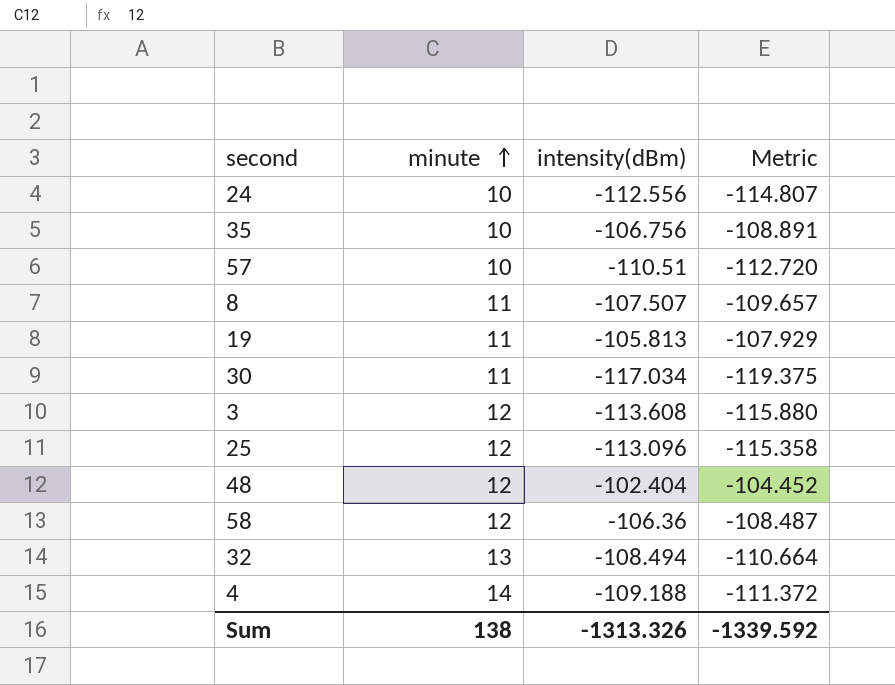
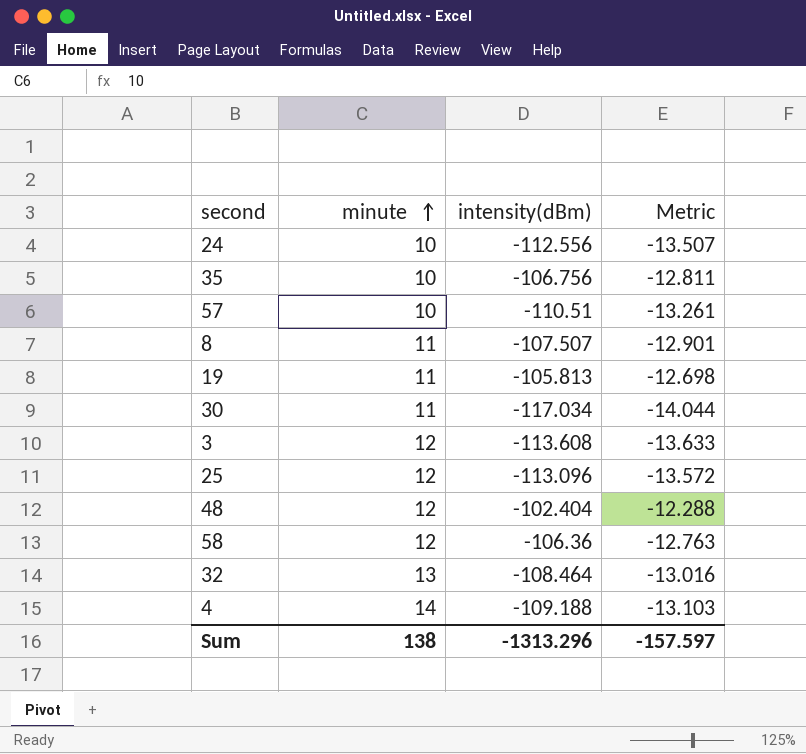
column Metric | formula: [intensity(dBm)] * 1.02 -> [intensity(dBm)] * 0.12
32 | intensity(dBm): -108.494 -> -108.464
Sum | intensity(dBm): -1313.326 -> -1313.296
Sum | Metric: -1339.592 -> -157.597

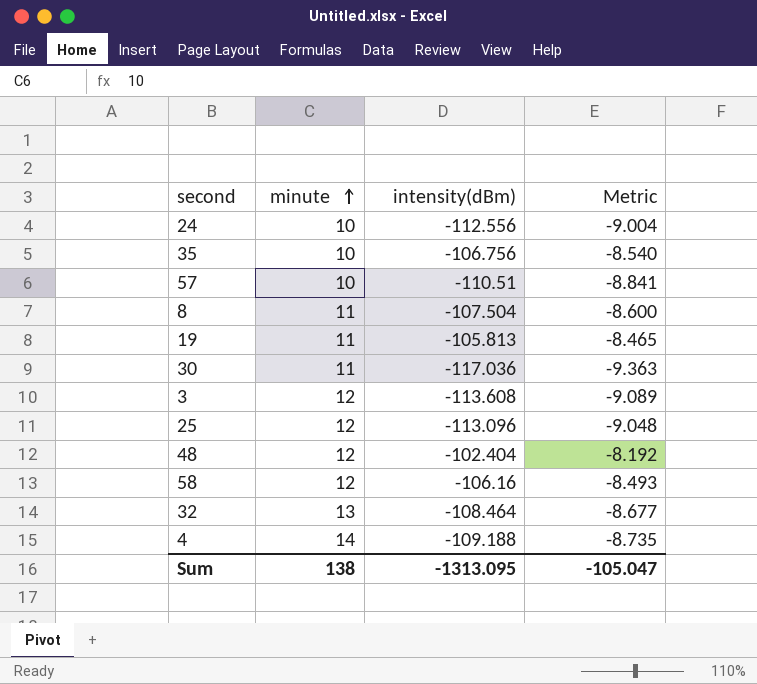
column Metric | formula: [intensity(dBm)] * 0.12 -> [intensity(dBm)] * 0.08
8 | intensity(dBm): -107.507 -> -107.504
30 | intensity(dBm): -117.034 -> -117.036
58 | intensity(dBm): -106.36 -> -106.16
Sum | intensity(dBm): -1313.296 -> -1313.095
Sum | Metric: -157.597 -> -105.047

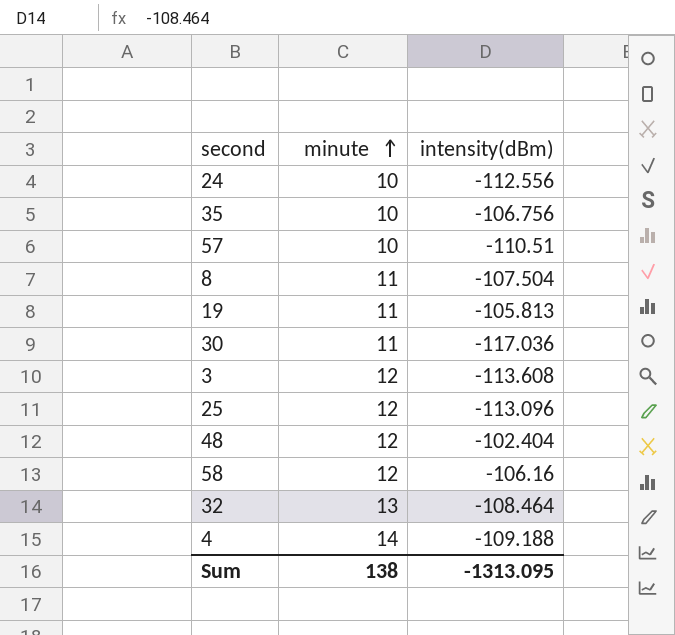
column Metric | formula: [intensity(dBm)] * 0.08 -> none

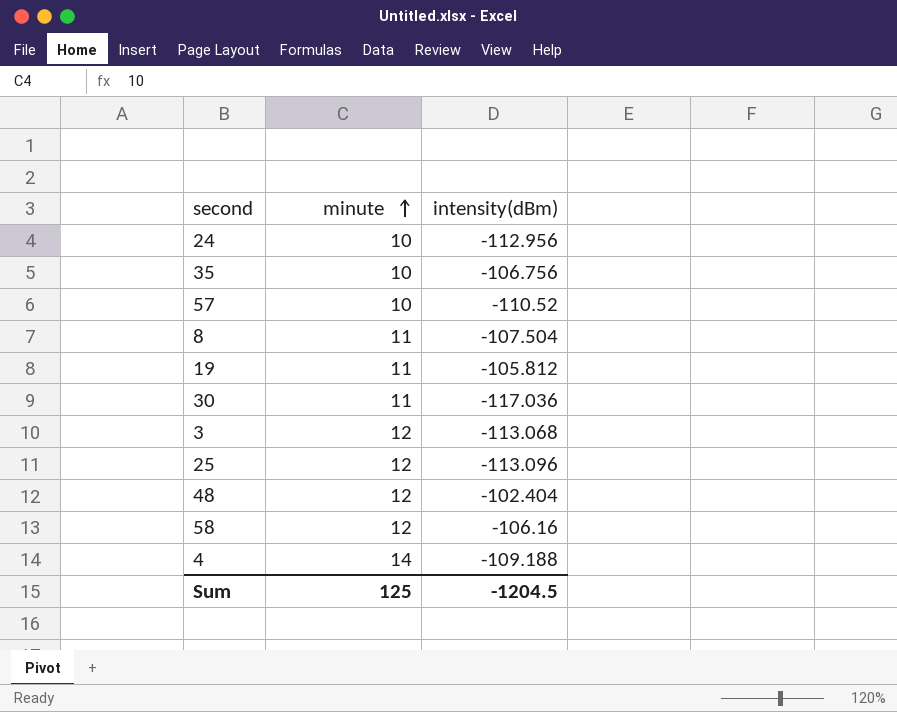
row 32: 13 | -108.464 -> none
24 | intensity(dBm): -112.556 -> -112.956
57 | intensity(dBm): -110.51 -> -110.52
19 | intensity(dBm): -105.813 -> -105.812
3 | intensity(dBm): -113.608 -> -113.068
Sum | minute: 138 -> 125
Sum | intensity(dBm): -1313.095 -> -1204.5

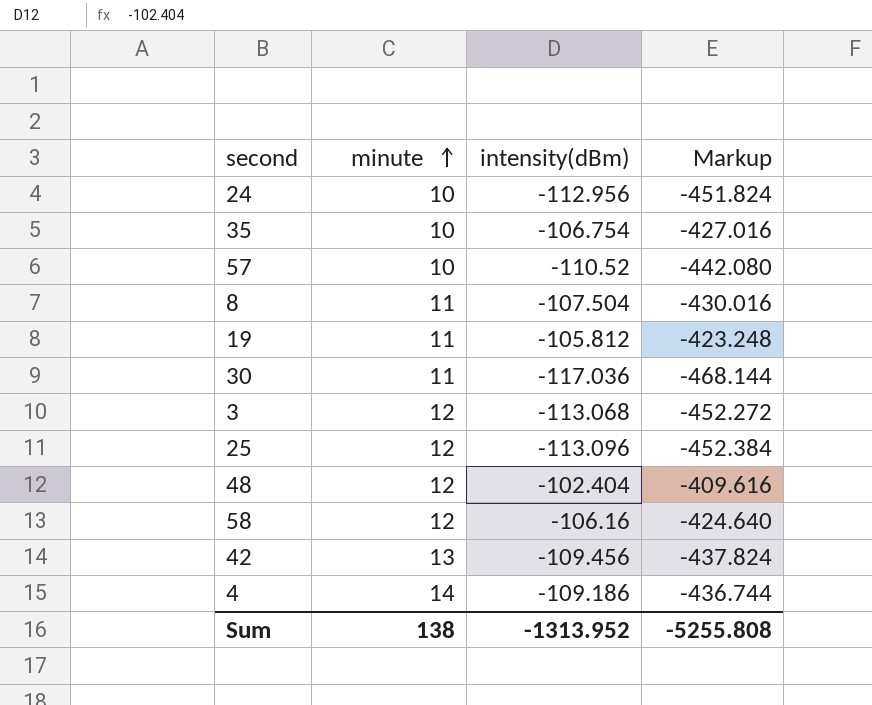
column Markup | formula: none -> [intensity(dBm)] * 4
35 | intensity(dBm): -106.756 -> -106.754
row 42: none -> 13 | -109.456 | -437.824
4 | intensity(dBm): -109.188 -> -109.186
Sum | minute: 125 -> 138
Sum | intensity(dBm): -1204.5 -> -1313.952

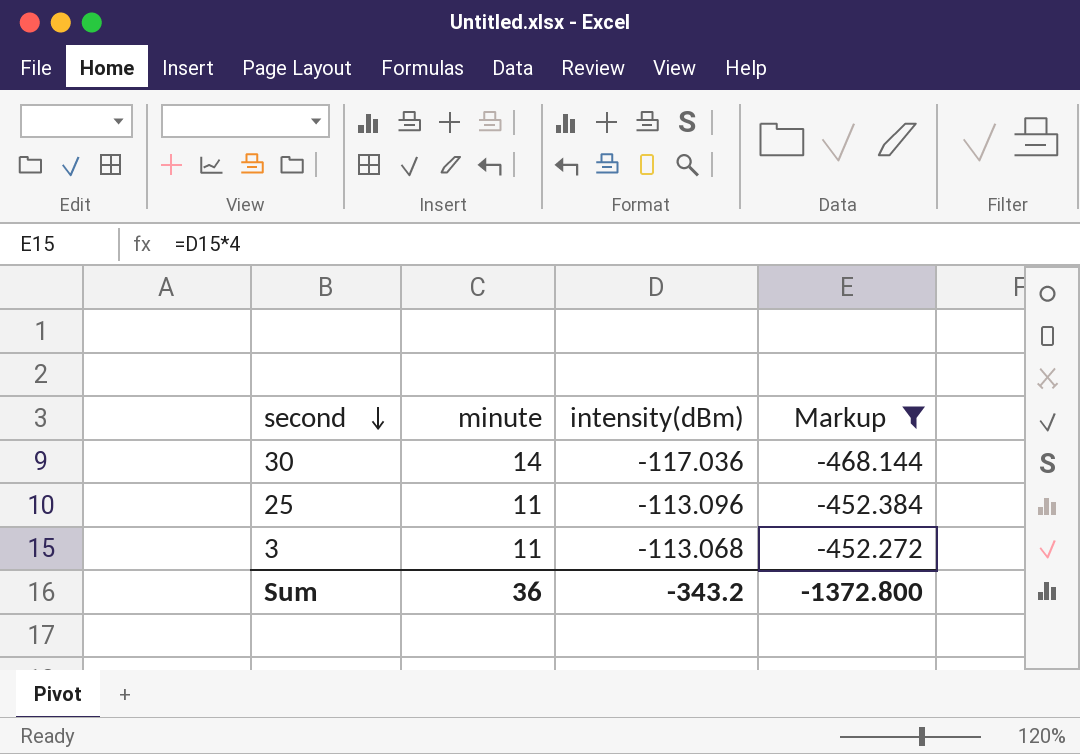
filter: none -> Markup <= -452.272
row order: minute ascending -> second descending
30 | minute: 11 -> 14
25 | minute: 12 -> 11
3 | minute: 12 -> 11
Sum | minute: 138 -> 36
Sum | intensity(dBm): -1313.952 -> -343.2
Sum | Markup: -5255.808 -> -1372.800

